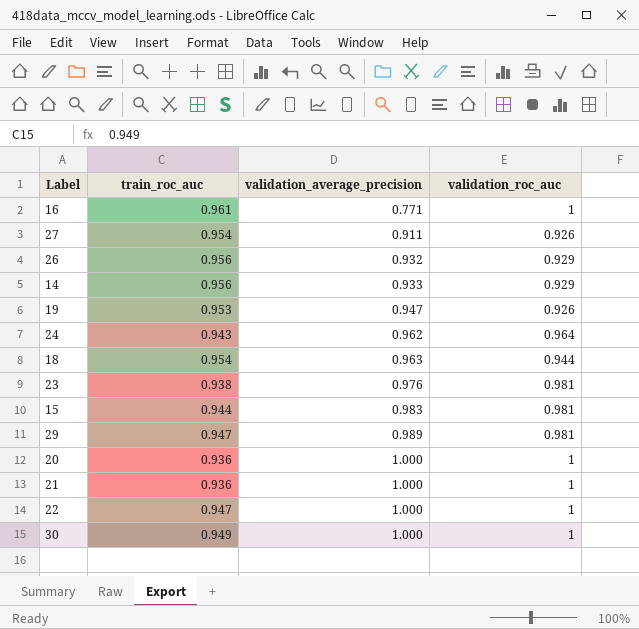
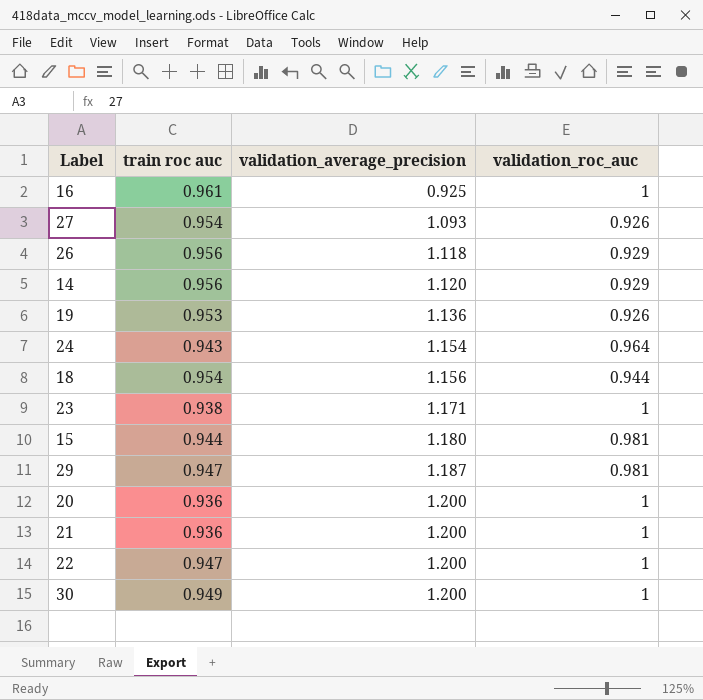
column name: train_roc_auc -> train roc auc
16 | validation_average_precision: 0.771 -> 0.925
27 | validation_average_precision: 0.911 -> 1.093
26 | validation_average_precision: 0.932 -> 1.118
14 | validation_average_precision: 0.933 -> 1.120
19 | validation_average_precision: 0.947 -> 1.136
24 | validation_average_precision: 0.962 -> 1.154
18 | validation_average_precision: 0.963 -> 1.156
23 | validation_average_precision: 0.976 -> 1.171
23 | validation_roc_auc: 0.981 -> 1
15 | validation_average_precision: 0.983 -> 1.180
29 | validation_average_precision: 0.989 -> 1.187
20 | validation_average_precision: 1.000 -> 1.200
21 | validation_average_precision: 1.000 -> 1.200
22 | validation_average_precision: 1.000 -> 1.200
30 | validation_average_precision: 1.000 -> 1.200

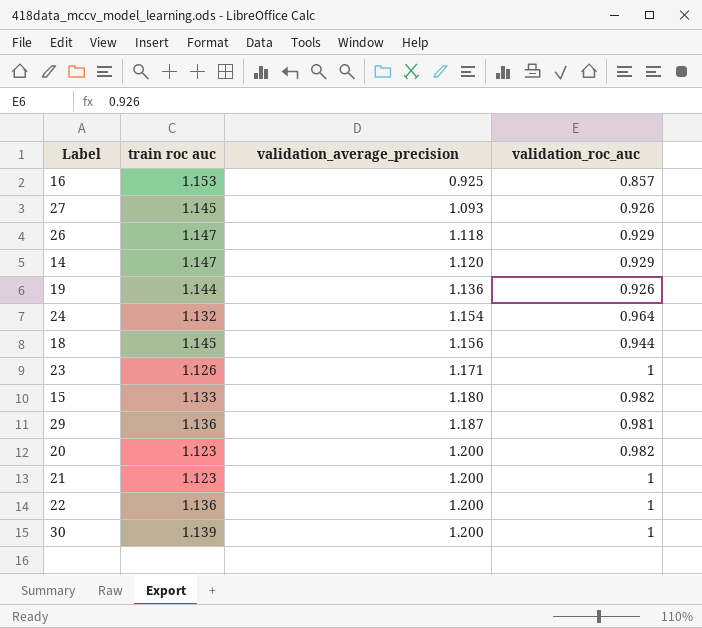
16 | train roc auc: 0.961 -> 1.153
16 | validation_roc_auc: 1 -> 0.857
27 | train roc auc: 0.954 -> 1.145
26 | train roc auc: 0.956 -> 1.147
14 | train roc auc: 0.956 -> 1.147
19 | train roc auc: 0.953 -> 1.144
24 | train roc auc: 0.943 -> 1.132
18 | train roc auc: 0.954 -> 1.145
23 | train roc auc: 0.938 -> 1.126
15 | train roc auc: 0.944 -> 1.133
15 | validation_roc_auc: 0.981 -> 0.982
29 | train roc auc: 0.947 -> 1.136
20 | train roc auc: 0.936 -> 1.123
20 | validation_roc_auc: 1 -> 0.982
21 | train roc auc: 0.936 -> 1.123
22 | train roc auc: 0.947 -> 1.136
30 | train roc auc: 0.949 -> 1.139

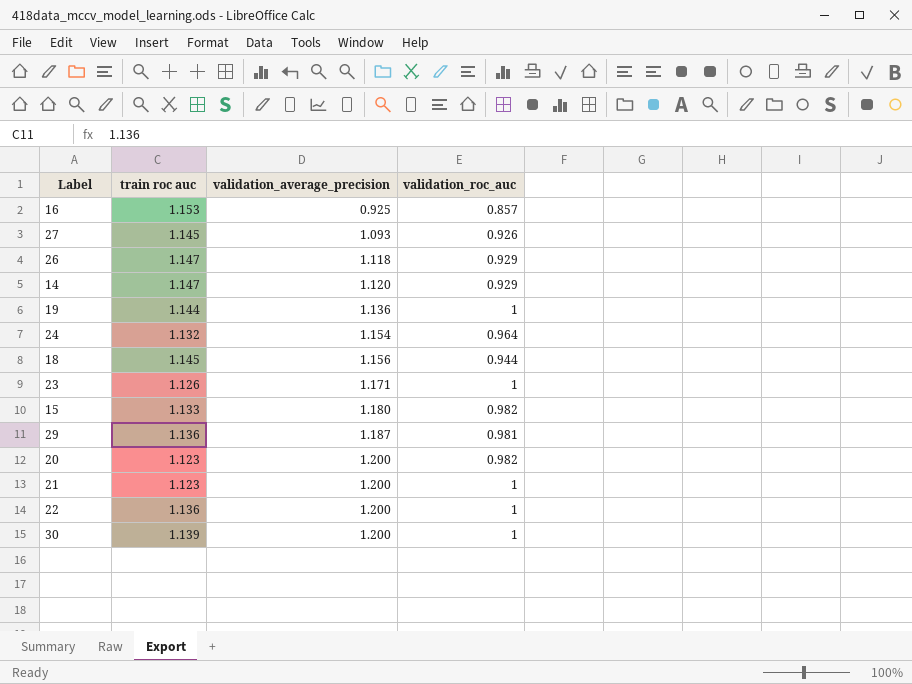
19 | validation_roc_auc: 0.926 -> 1

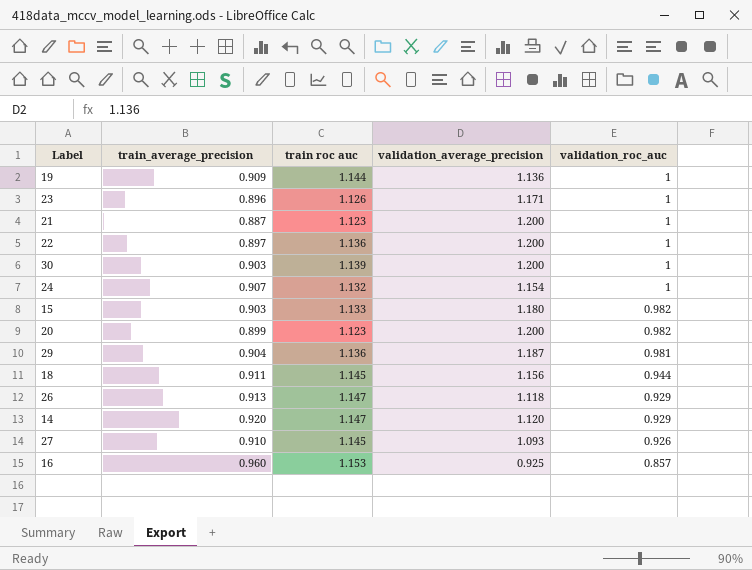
row order: validation_average_precision ascending -> validation_roc_auc descending
column train_average_precision | position: none -> 2
24 | validation_roc_auc: 0.964 -> 1

